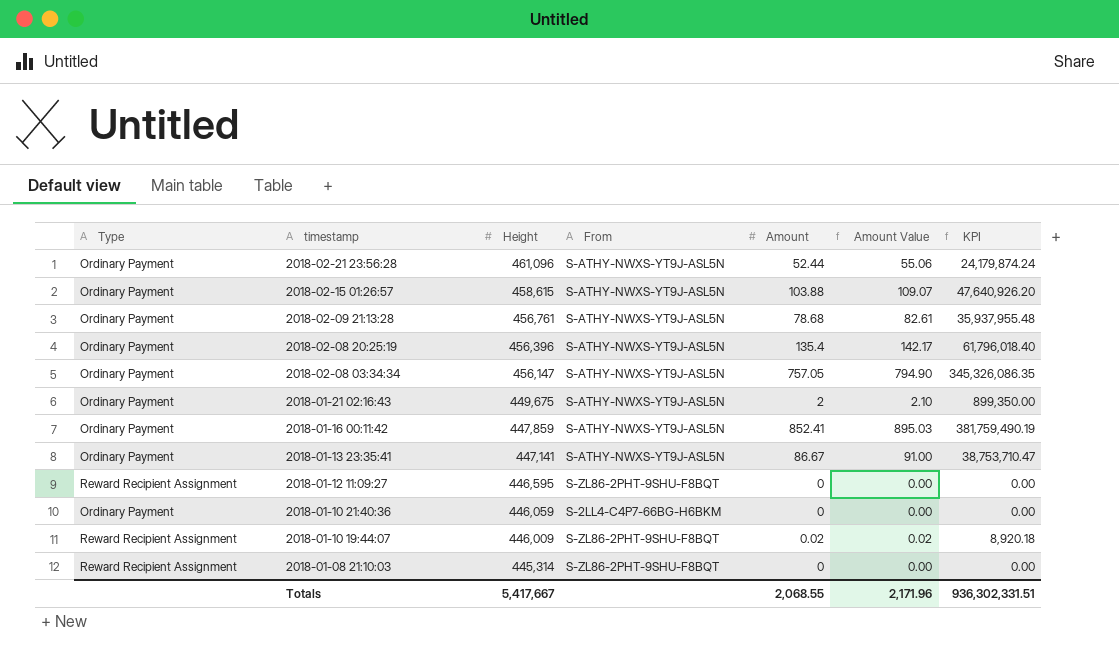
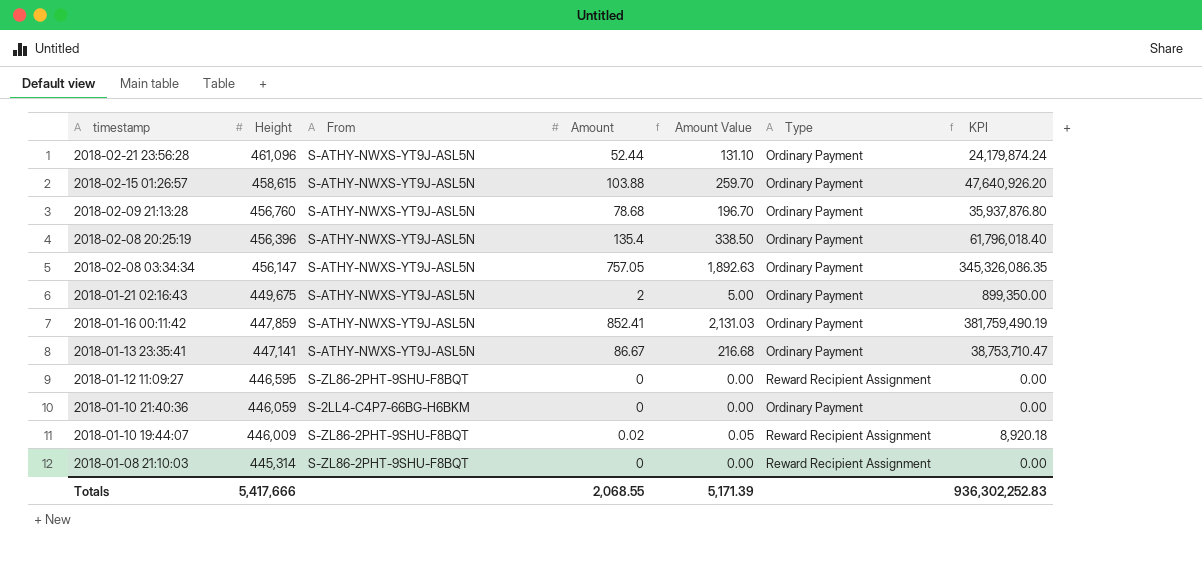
column Amount Value | formula: [Amount] * 1.05 -> [Amount] * 2.5
column Type | position: 1 -> 6
2018-02-09 21:13:28 | Height: 456,761 -> 456,760
2018-02-09 21:13:28 | KPI: 35,937,955.48 -> 35,937,876.80
Totals | Height: 5,417,667 -> 5,417,666
Totals | Amount Value: 2,171.96 -> 5,171.39
Totals | KPI: 936,302,331.51 -> 936,302,252.83

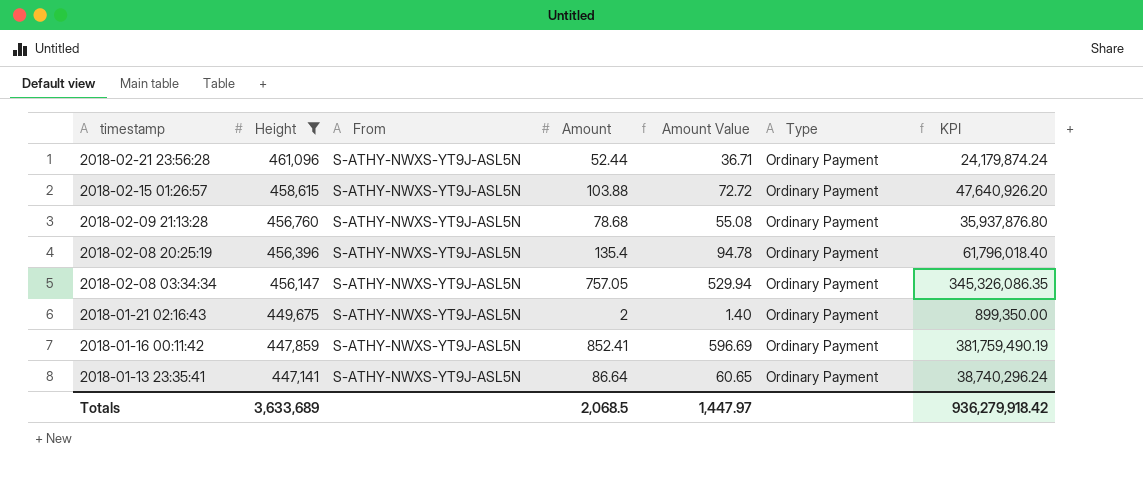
filter: none -> Height >= 447,141
column Amount Value | formula: [Amount] * 2.5 -> [Amount] * 0.7
2018-01-13 23:35:41 | Amount: 86.67 -> 86.64
2018-01-13 23:35:41 | KPI: 38,753,710.47 -> 38,740,296.24
Totals | Height: 5,417,666 -> 3,633,689
Totals | Amount: 2,068.55 -> 2,068.5
Totals | Amount Value: 5,171.39 -> 1,447.97
Totals | KPI: 936,302,252.83 -> 936,279,918.42

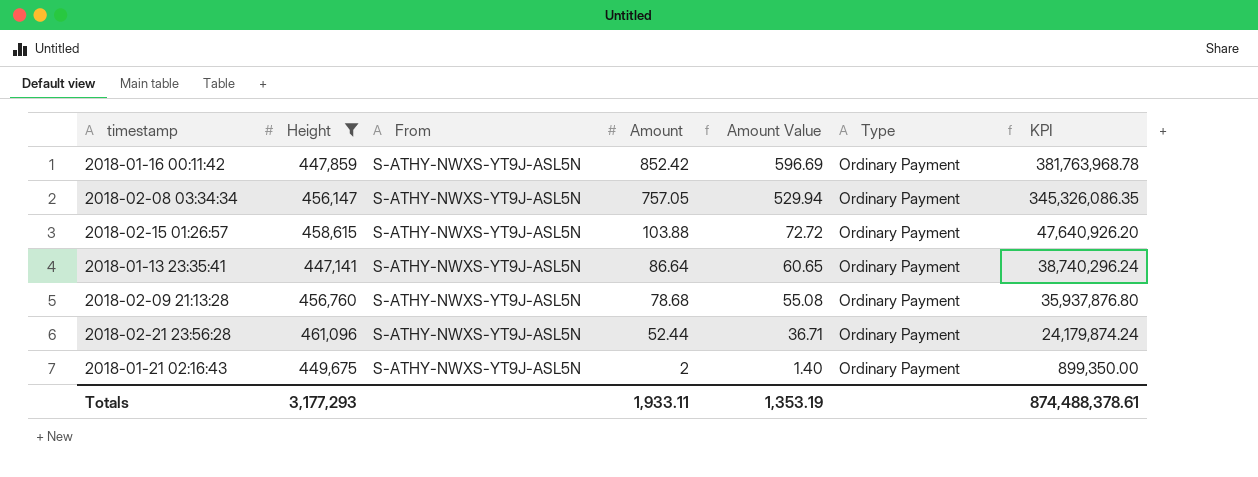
row order: timestamp descending -> Amount descending
row 2018-02-08 20:25:19: 456,396 | S-ATHY-NWXS-YT9J-ASL5N | 135.4 | 94.78 | Ordinary Payment | 61,796,018.40 -> none
2018-01-16 00:11:42 | Amount: 852.41 -> 852.42
2018-01-16 00:11:42 | KPI: 381,759,490.19 -> 381,763,968.78
Totals | Height: 3,633,689 -> 3,177,293
Totals | Amount: 2,068.5 -> 1,933.11
Totals | Amount Value: 1,447.97 -> 1,353.19
Totals | KPI: 936,279,918.42 -> 874,488,378.61

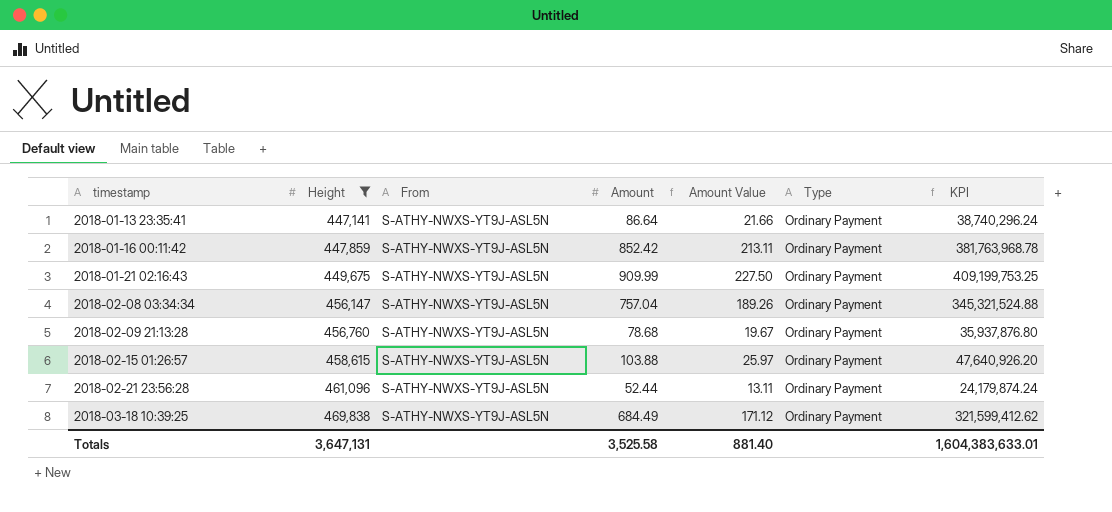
row order: Amount descending -> timestamp ascending
column Amount Value | formula: [Amount] * 0.7 -> [Amount] * 0.25
2018-01-21 02:16:43 | Amount: 2 -> 909.99
2018-01-21 02:16:43 | KPI: 899,350.00 -> 409,199,753.25
2018-02-08 03:34:34 | Amount: 757.05 -> 757.04
2018-02-08 03:34:34 | KPI: 345,326,086.35 -> 345,321,524.88
row 2018-03-18 10:39:25: none -> 469,838 | S-ATHY-NWXS-YT9J-ASL5N | 684.49 | 171.12 | Ordinary Payment | 321,599,412.62
Totals | Height: 3,177,293 -> 3,647,131
Totals | Amount: 1,933.11 -> 3,525.58
Totals | Amount Value: 1,353.19 -> 881.40
Totals | KPI: 874,488,378.61 -> 1,604,383,633.01

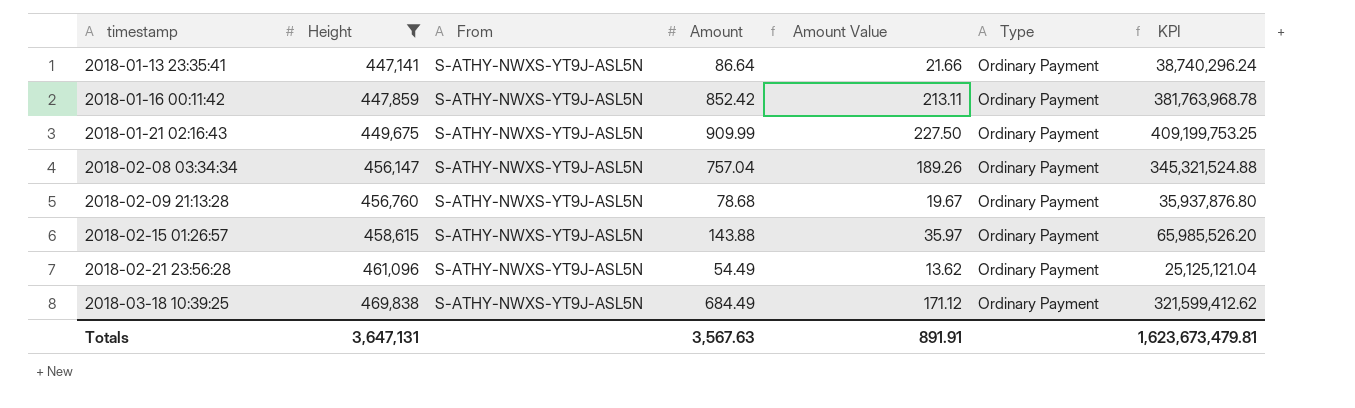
2018-02-15 01:26:57 | Amount: 103.88 -> 143.88
2018-02-15 01:26:57 | Amount Value: 25.97 -> 35.97
2018-02-15 01:26:57 | KPI: 47,640,926.20 -> 65,985,526.20
2018-02-21 23:56:28 | Amount: 52.44 -> 54.49
2018-02-21 23:56:28 | Amount Value: 13.11 -> 13.62
2018-02-21 23:56:28 | KPI: 24,179,874.24 -> 25,125,121.04
Totals | Amount: 3,525.58 -> 3,567.63
Totals | Amount Value: 881.40 -> 891.91
Totals | KPI: 1,604,383,633.01 -> 1,623,673,479.81

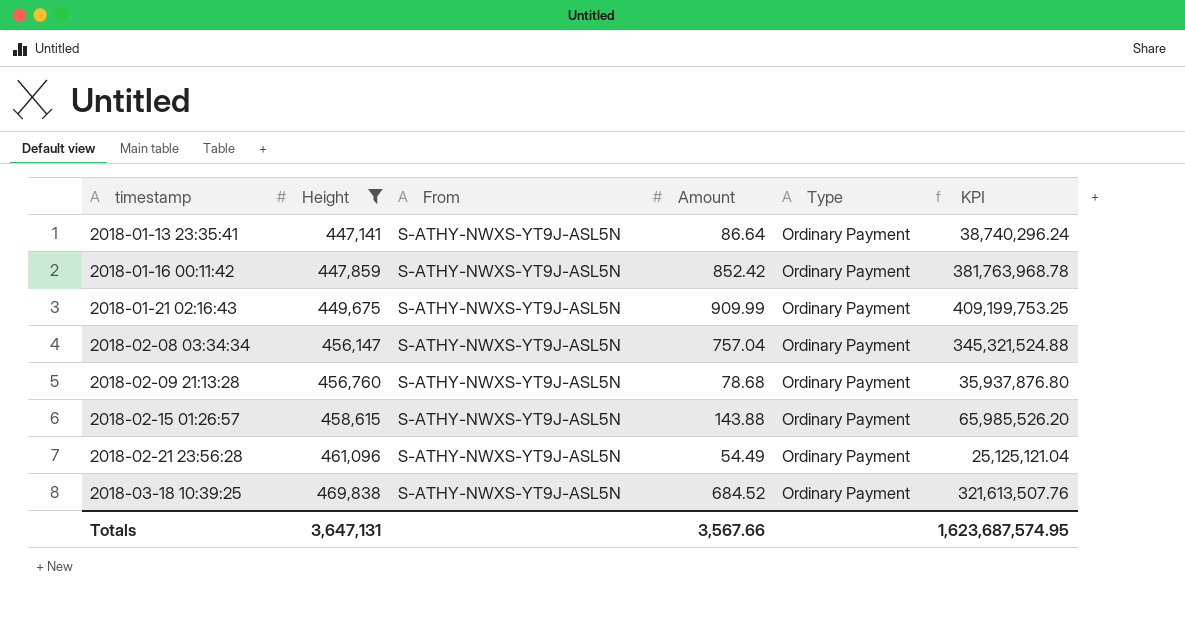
column Amount Value | formula: [Amount] * 0.25 -> none
2018-03-18 10:39:25 | Amount: 684.49 -> 684.52
2018-03-18 10:39:25 | KPI: 321,599,412.62 -> 321,613,507.76
Totals | Amount: 3,567.63 -> 3,567.66
Totals | KPI: 1,623,673,479.81 -> 1,623,687,574.95

